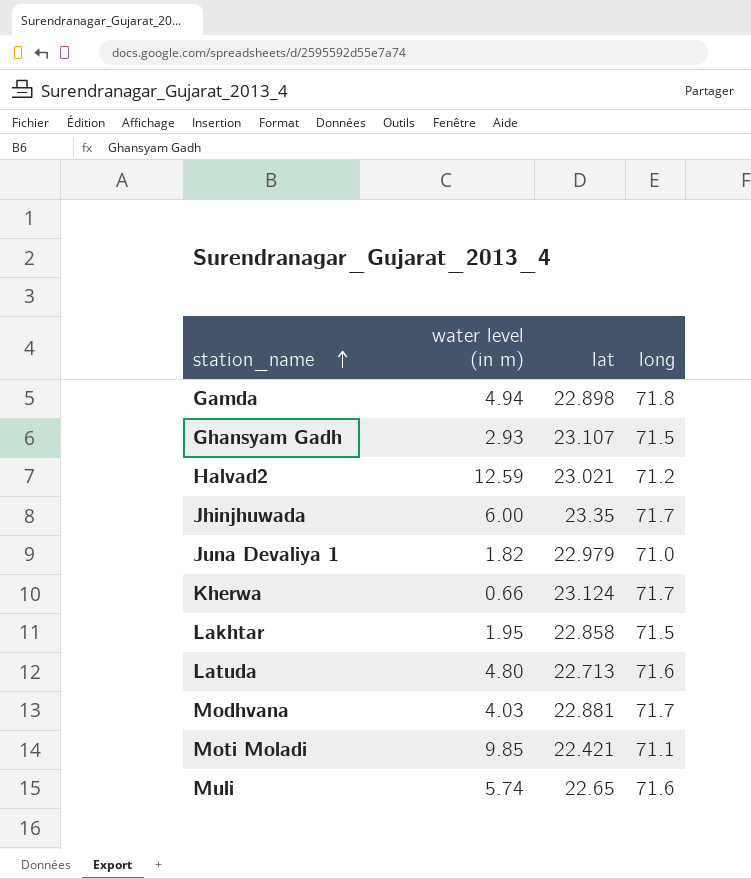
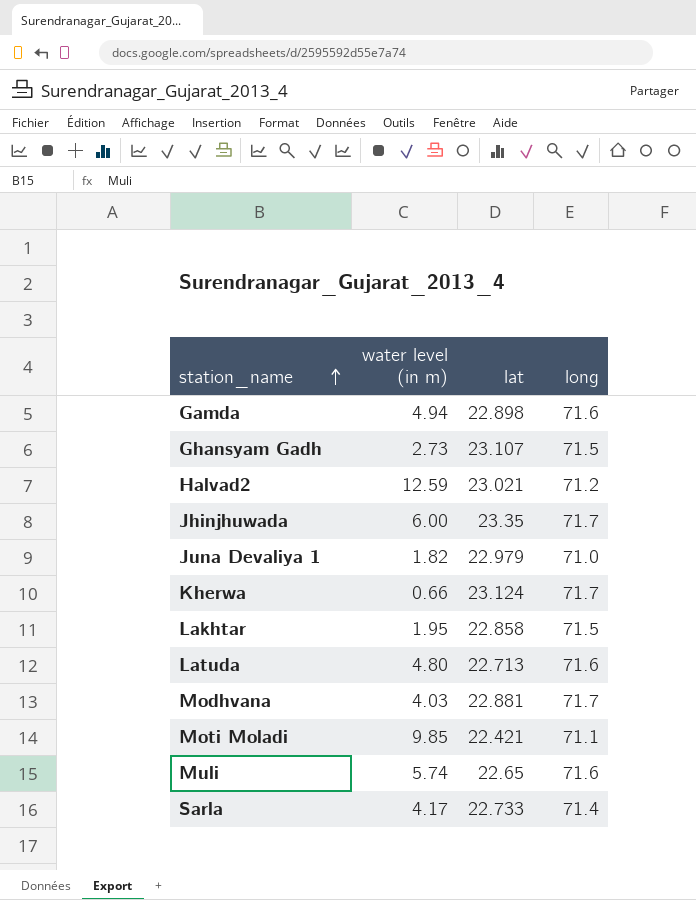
Gamda | long: 71.8 -> 71.6
Ghansyam Gadh | water level (in m): 2.93 -> 2.73
row Sarla: none -> 4.17 | 22.733 | 71.4

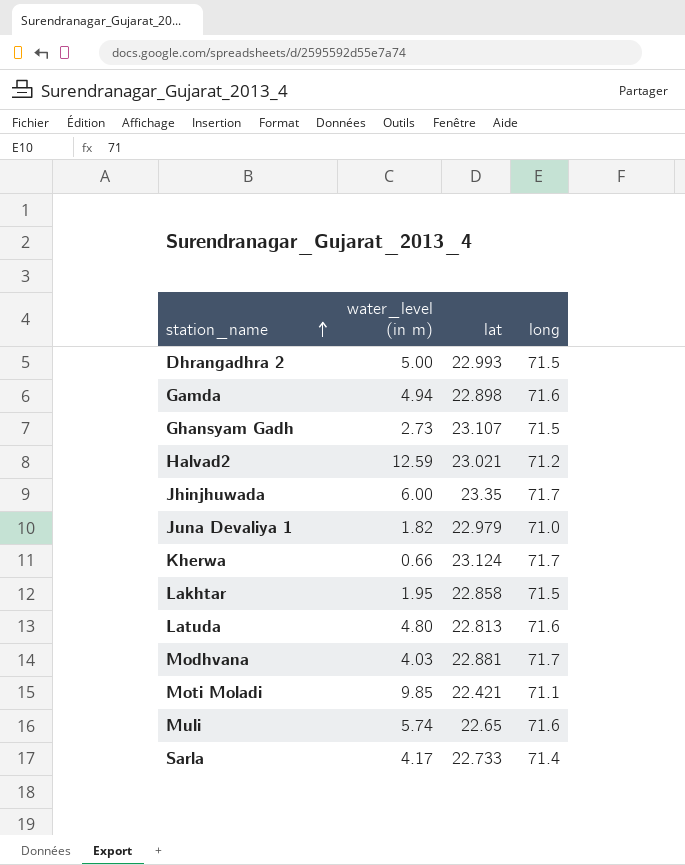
column name: water level (in m) -> water_level (in m)
row Dhrangadhra 2: none -> 5.00 | 22.993 | 71.5
Latuda | lat: 22.713 -> 22.813

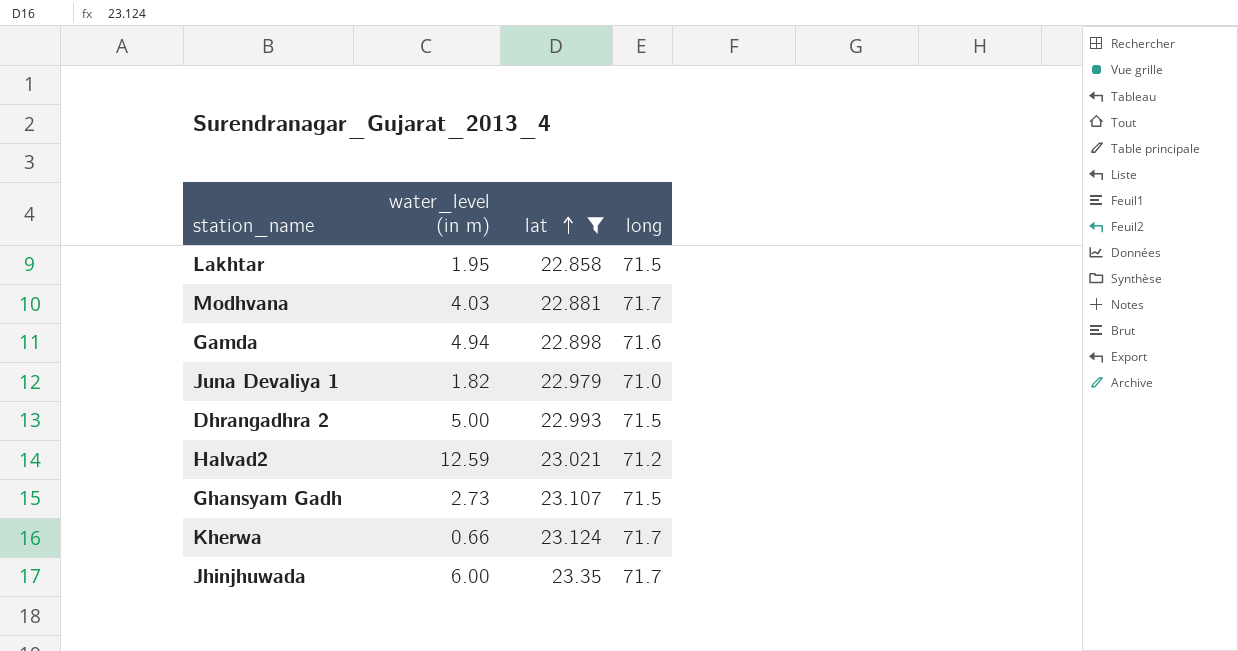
filter: none -> lat >= 22.858
row order: station_name ascending -> lat ascending

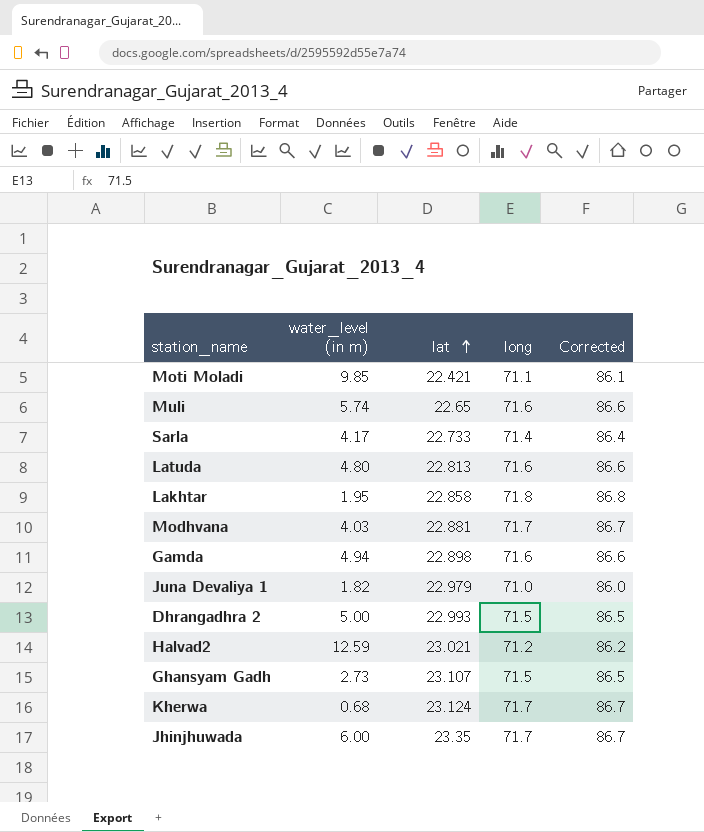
filter: lat >= 22.858 -> none
column Corrected | formula: none -> [long] + 15
Lakhtar | long: 71.5 -> 71.8
Kherwa | water_level (in m): 0.66 -> 0.68

